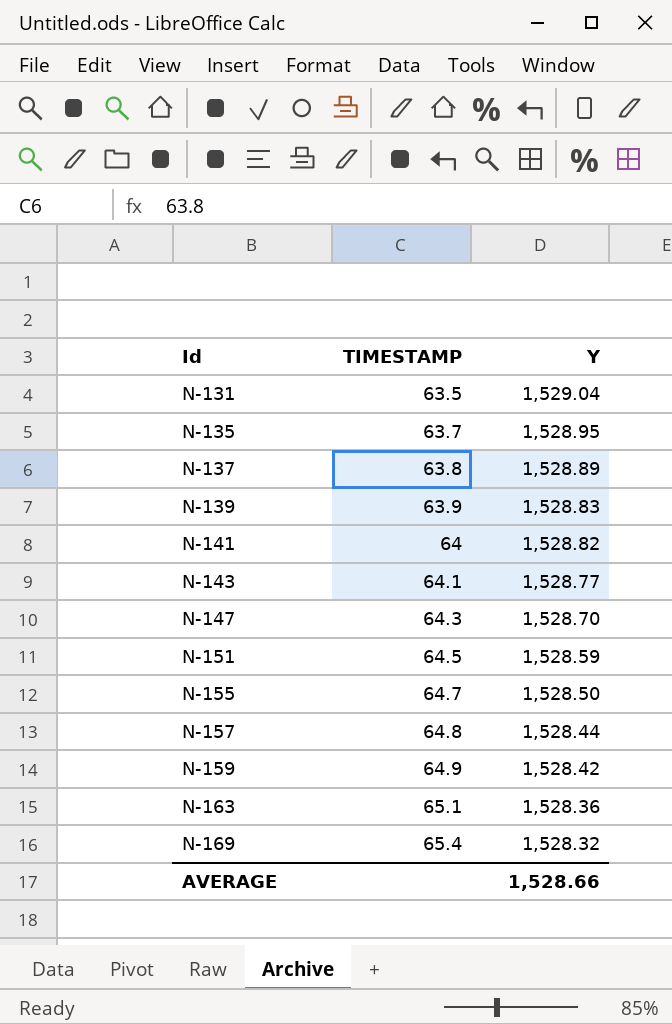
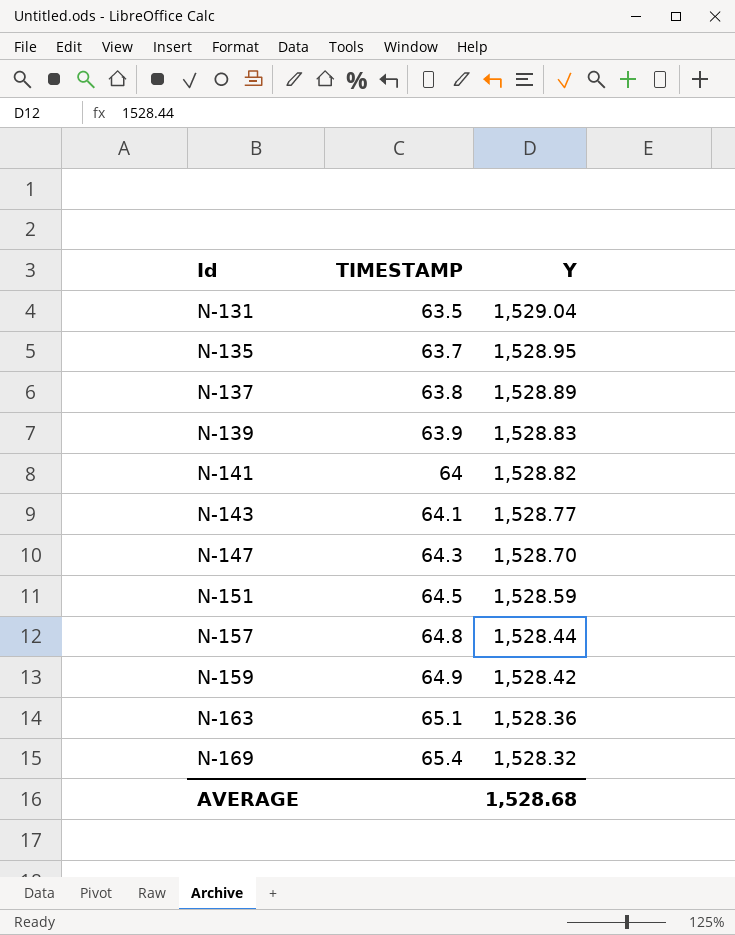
row N-155: 64.7 | 1,528.50 -> none
AVERAGE | Y: 1,528.66 -> 1,528.68

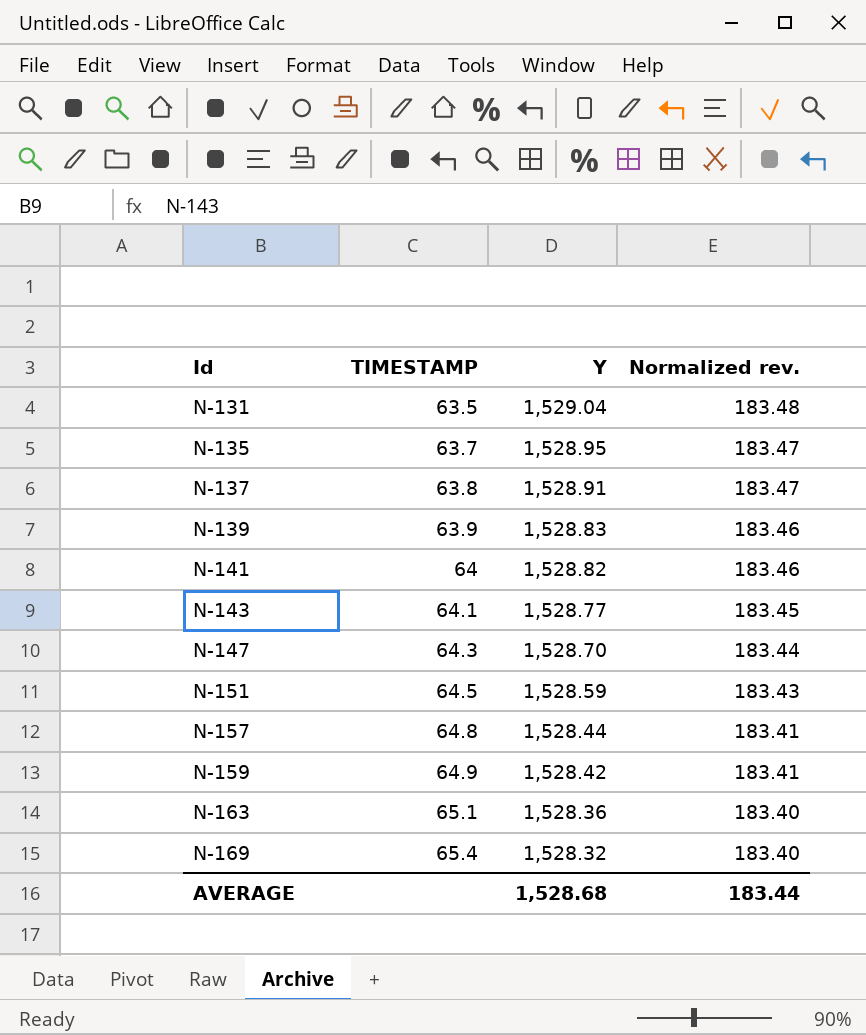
column Normalized rev. | formula: none -> [Y] * 0.12
N-137 | Y: 1,528.89 -> 1,528.91

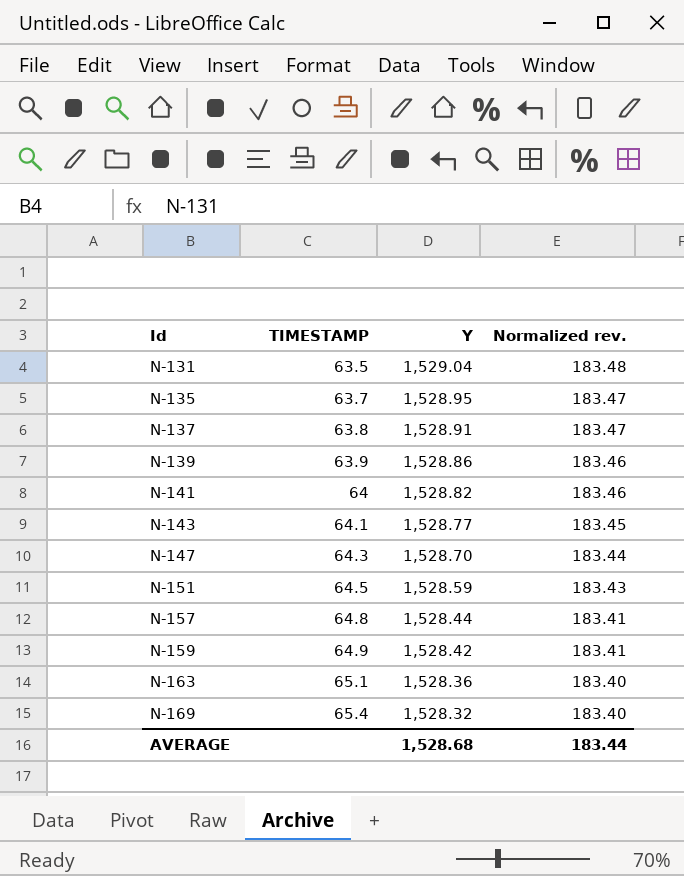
N-139 | Y: 1,528.83 -> 1,528.86

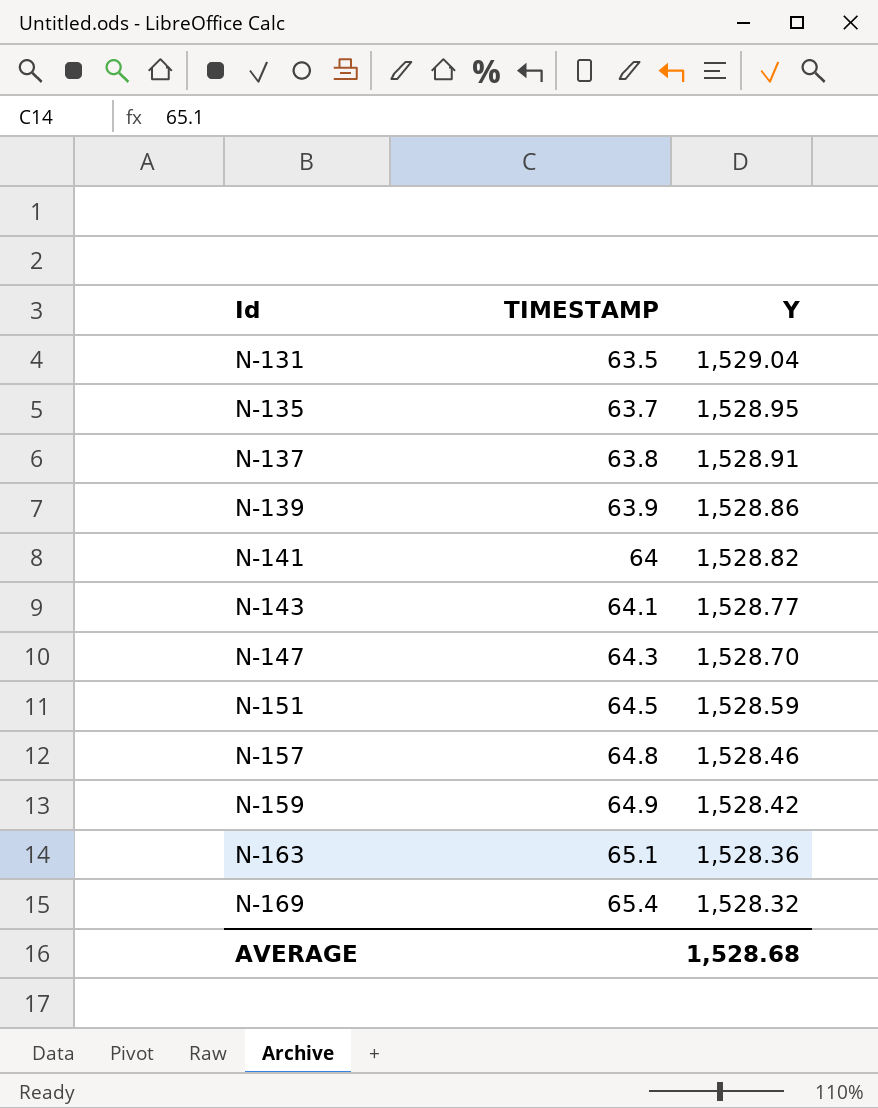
column Normalized rev. | formula: [Y] * 0.12 -> none
N-157 | Y: 1,528.44 -> 1,528.46

